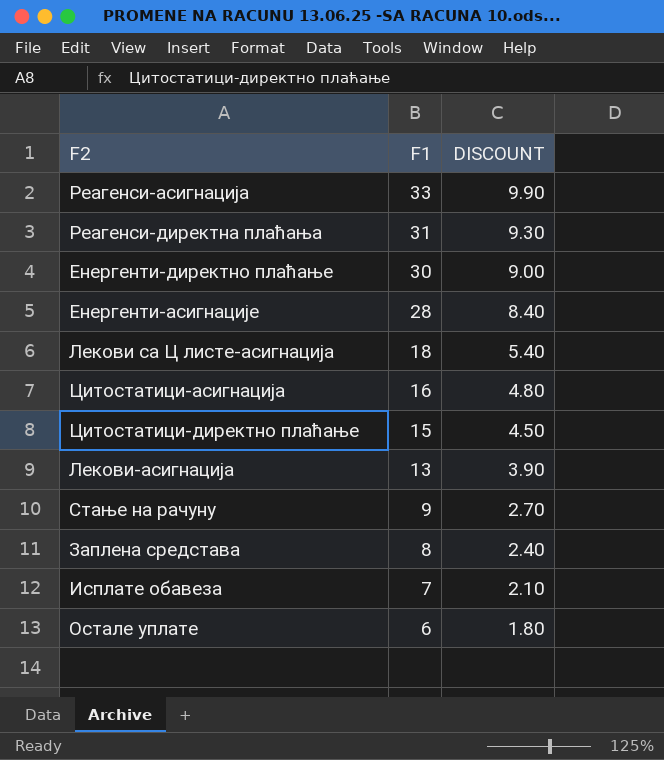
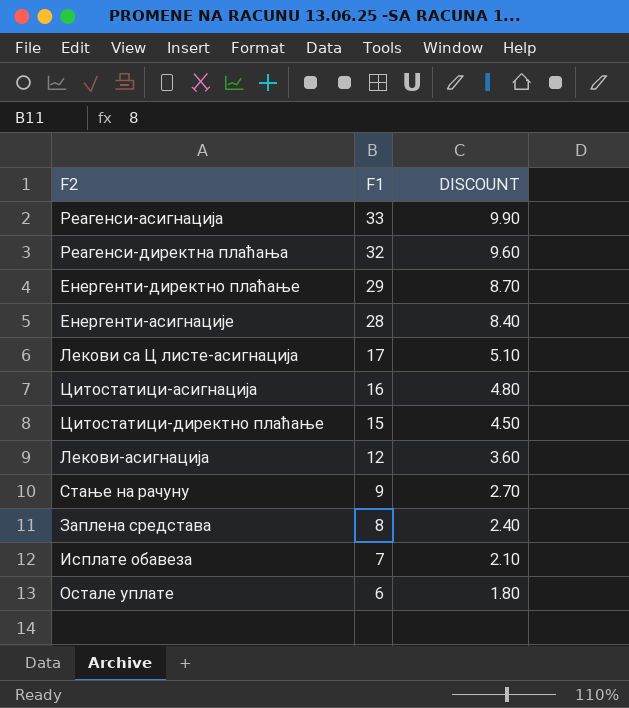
Реагенси-директна плаћања | F1: 31 -> 32
Реагенси-директна плаћања | DISCOUNT: 9.30 -> 9.60
Енергенти-директно плаћање | F1: 30 -> 29
Енергенти-директно плаћање | DISCOUNT: 9.00 -> 8.70
Лекови са Ц листе-асигнација | F1: 18 -> 17
Лекови са Ц листе-асигнација | DISCOUNT: 5.40 -> 5.10
Лекови-асигнација | F1: 13 -> 12
Лекови-асигнација | DISCOUNT: 3.90 -> 3.60

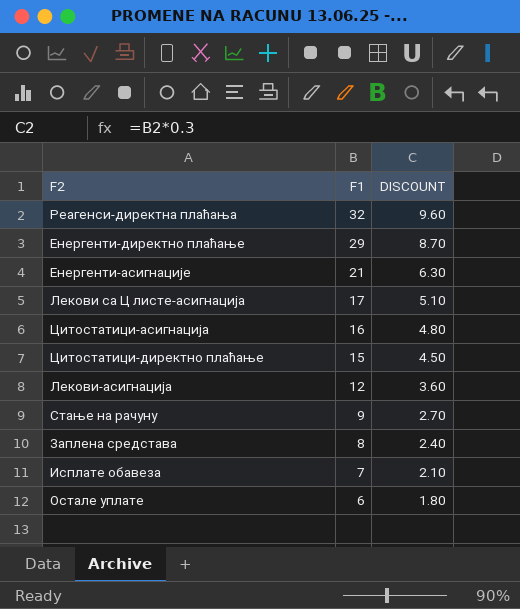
row Реагенси-асигнација: 33 | 9.90 -> none
Енергенти-асигнације | F1: 28 -> 21
Енергенти-асигнације | DISCOUNT: 8.40 -> 6.30

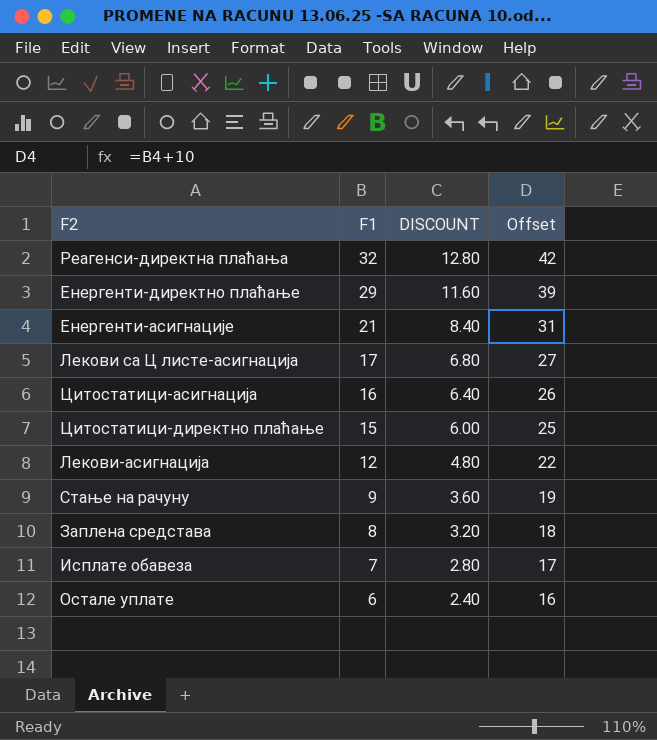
column DISCOUNT | formula: [F1] * 0.3 -> [F1] * 0.4
column Offset | formula: none -> [F1] + 10

